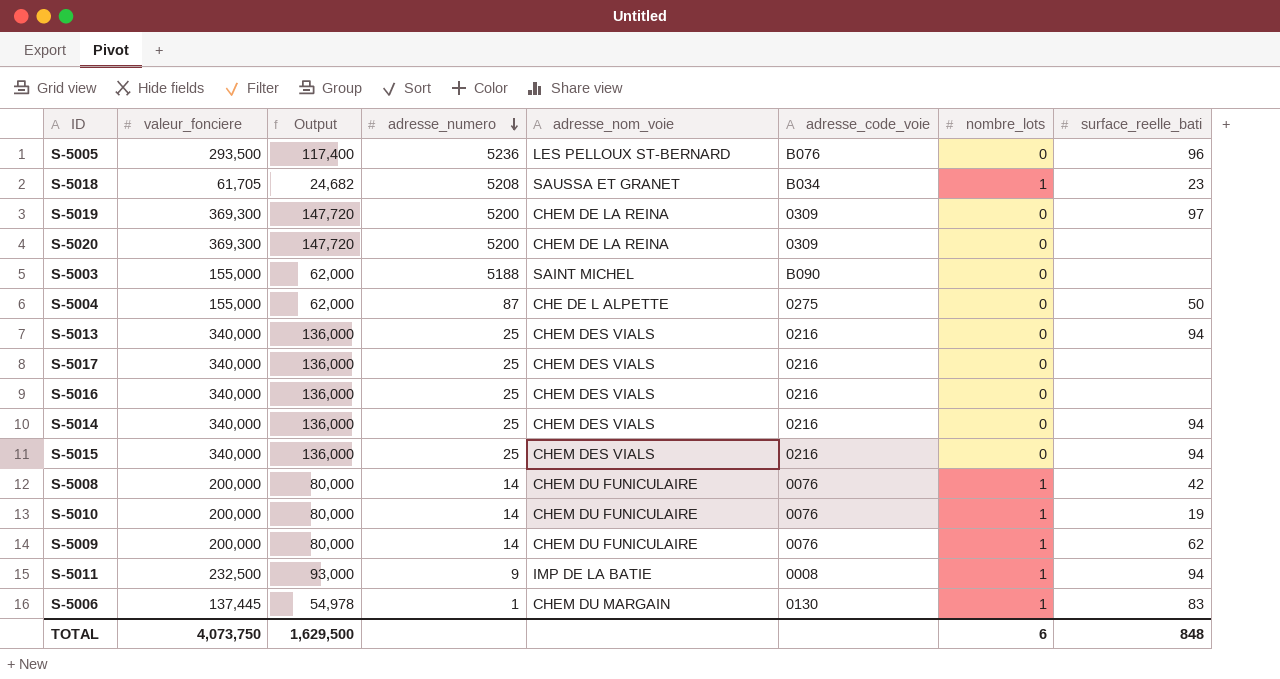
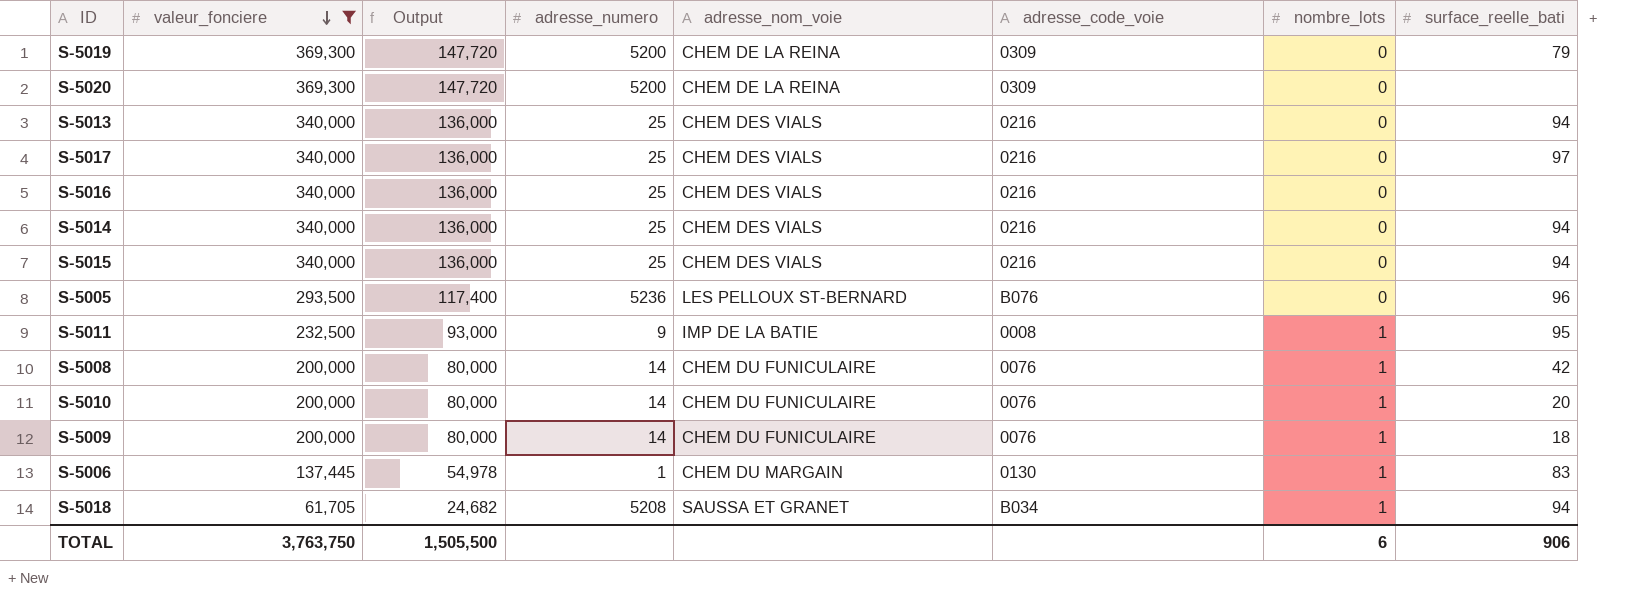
filter: none -> valeur_fonciere != 155,000
row order: adresse_numero descending -> valeur_fonciere descending
S-5019 | surface_reelle_bati: 97 -> 79
S-5017 | surface_reelle_bati: none -> 97
S-5011 | surface_reelle_bati: 94 -> 95
S-5010 | surface_reelle_bati: 19 -> 20
S-5009 | surface_reelle_bati: 62 -> 18
S-5018 | surface_reelle_bati: 23 -> 94
TOTAL | valeur_fonciere: 4,073,750 -> 3,763,750
TOTAL | Output: 1,629,500 -> 1,505,500
TOTAL | surface_reelle_bati: 848 -> 906

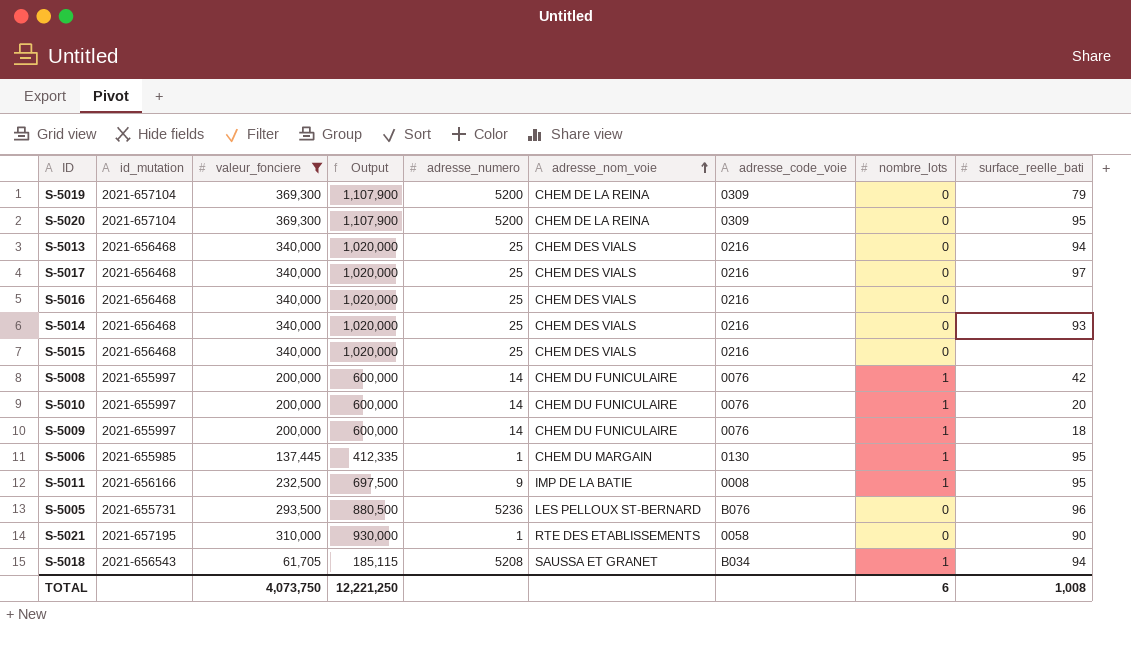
row order: valeur_fonciere descending -> adresse_nom_voie ascending
column id_mutation | position: none -> 2
column Output | formula: [valeur_fonciere] * 0.4 -> [valeur_fonciere] * 3
S-5020 | surface_reelle_bati: none -> 95
S-5014 | surface_reelle_bati: 94 -> 93
S-5015 | surface_reelle_bati: 94 -> none
S-5006 | surface_reelle_bati: 83 -> 95
row S-5021: none -> 2021-657195 | 310,000 | 930,000 | 1 | RTE DES ETABLISSEMENTS | 0058 | 0 | 90
TOTAL | valeur_fonciere: 3,763,750 -> 4,073,750
TOTAL | Output: 1,505,500 -> 12,221,250
TOTAL | surface_reelle_bati: 906 -> 1,008

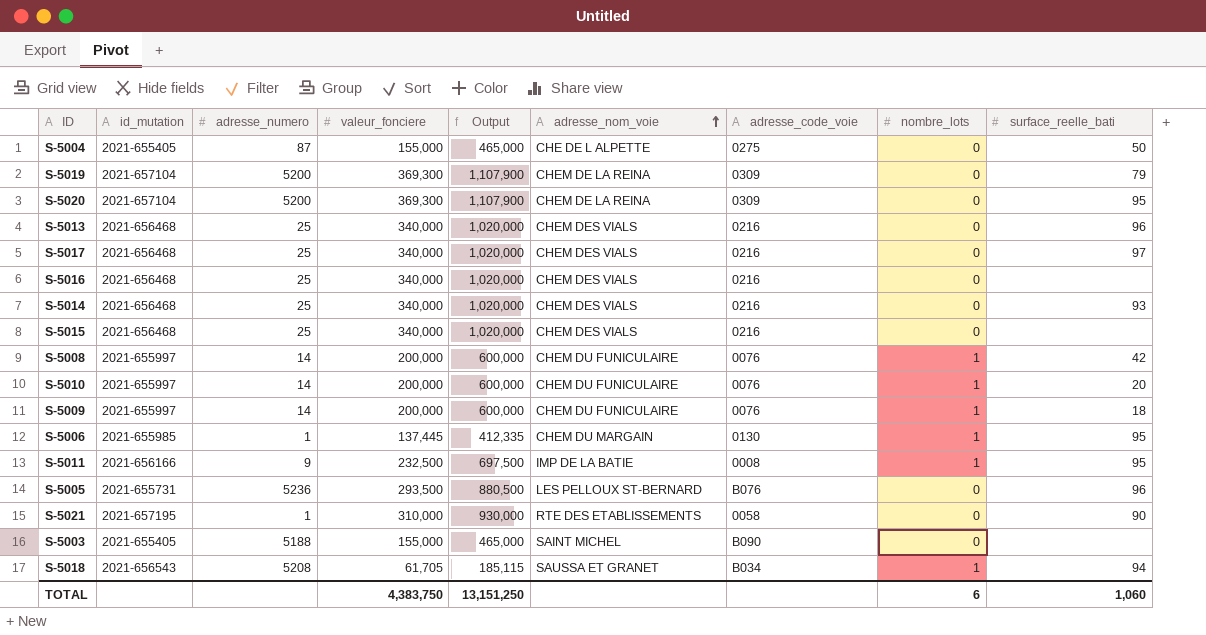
filter: valeur_fonciere != 155,000 -> none
column adresse_numero | position: 5 -> 3
S-5013 | surface_reelle_bati: 94 -> 96
TOTAL | valeur_fonciere: 4,073,750 -> 4,383,750
TOTAL | Output: 12,221,250 -> 13,151,250
TOTAL | surface_reelle_bati: 1,008 -> 1,060

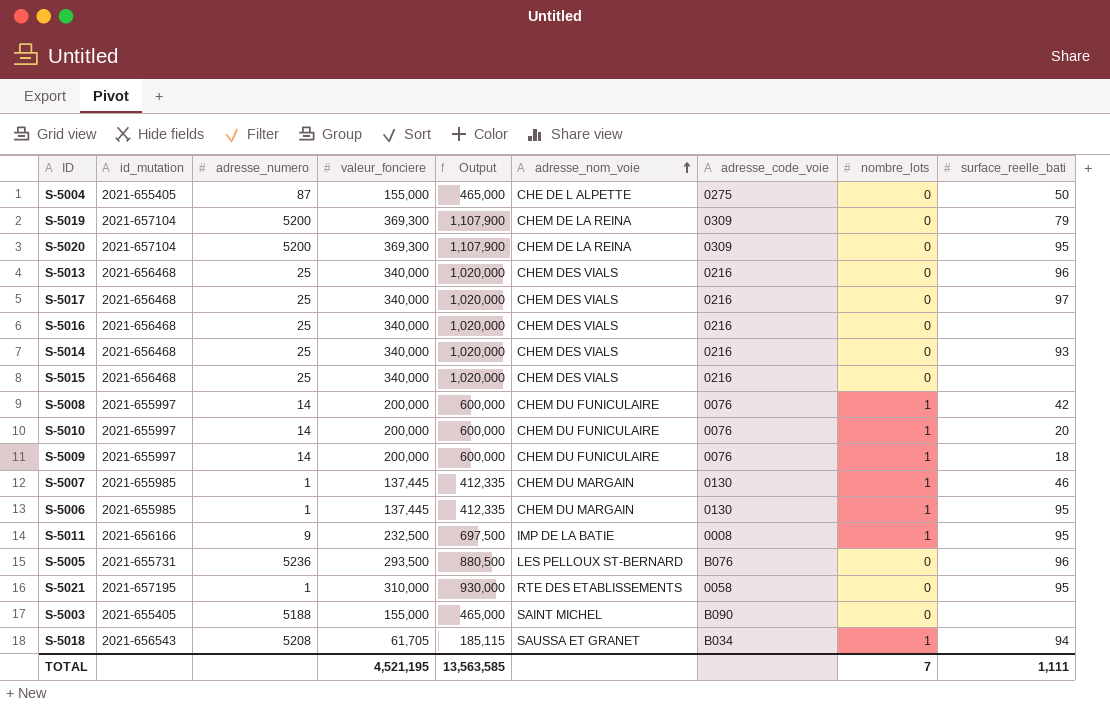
row S-5007: none -> 2021-655985 | 1 | 137,445 | 412,335 | CHEM DU MARGAIN | 0130 | 1 | 46
S-5021 | surface_reelle_bati: 90 -> 95
TOTAL | valeur_fonciere: 4,383,750 -> 4,521,195
TOTAL | Output: 13,151,250 -> 13,563,585
TOTAL | nombre_lots: 6 -> 7
TOTAL | surface_reelle_bati: 1,060 -> 1,111

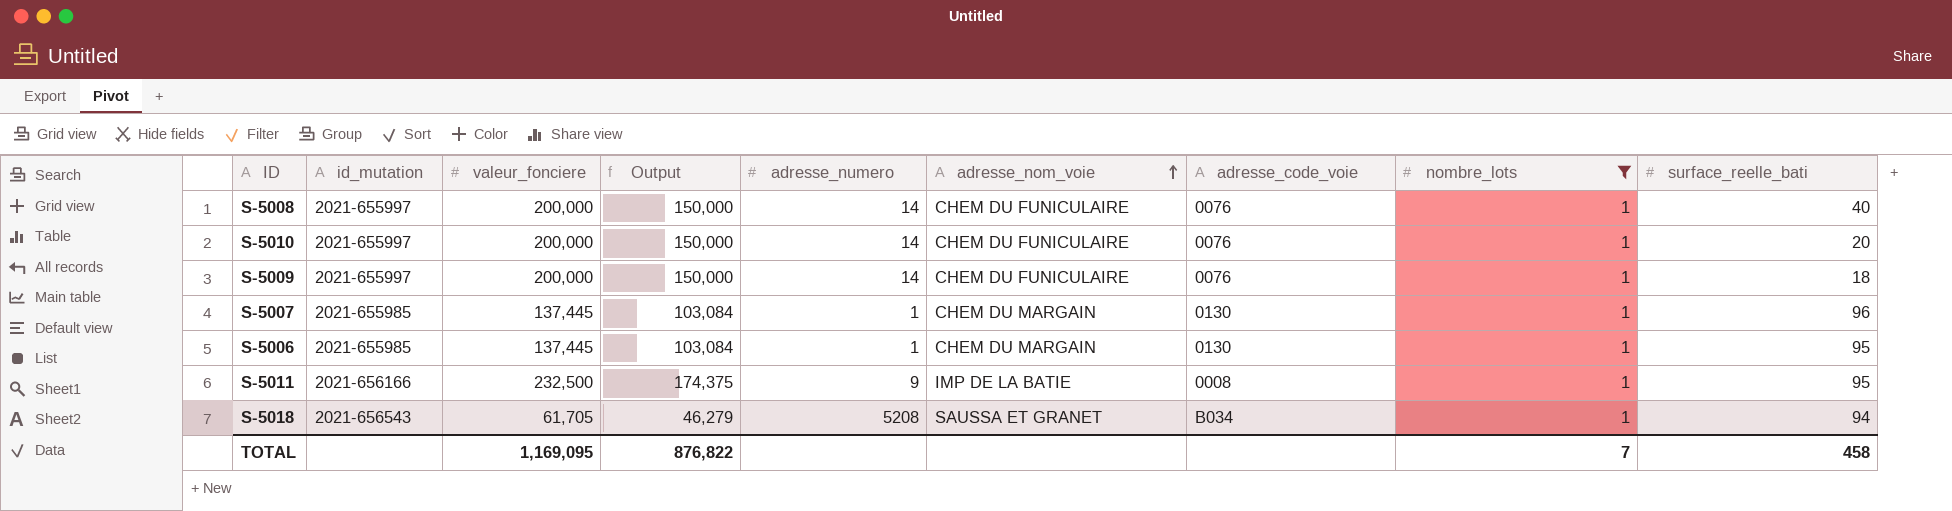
filter: none -> nombre_lots = 1
column Output | formula: [valeur_fonciere] * 3 -> [valeur_fonciere] * 0.75
column adresse_numero | position: 3 -> 5
S-5008 | surface_reelle_bati: 42 -> 40
S-5007 | surface_reelle_bati: 46 -> 96
TOTAL | valeur_fonciere: 4,521,195 -> 1,169,095
TOTAL | Output: 13,563,585 -> 876,822
TOTAL | surface_reelle_bati: 1,111 -> 458

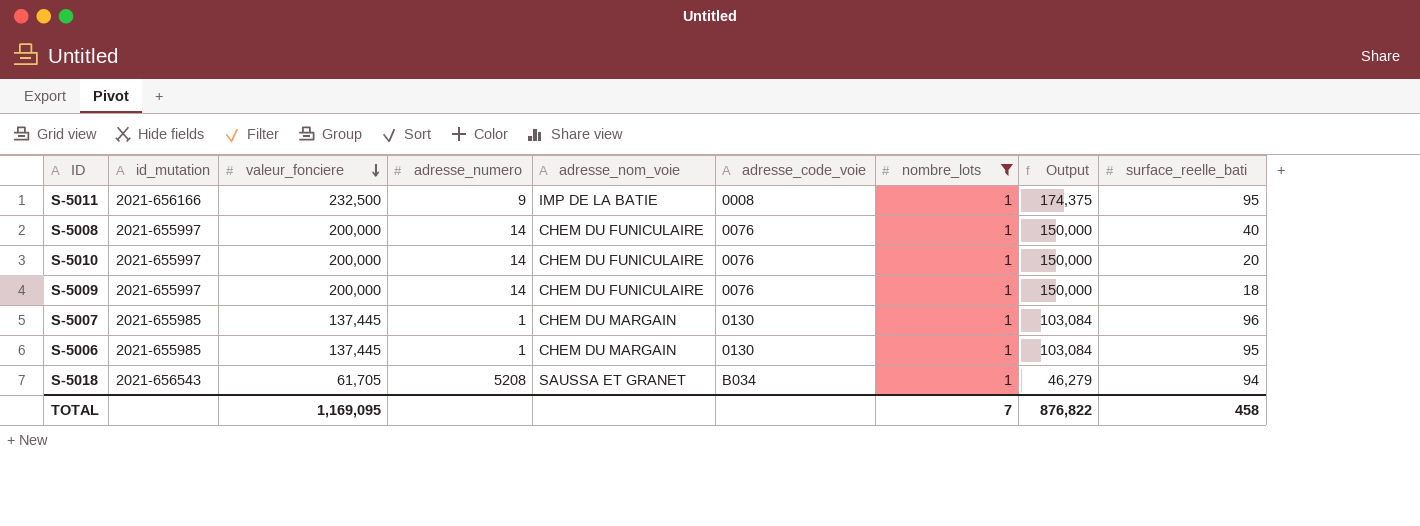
row order: adresse_nom_voie ascending -> valeur_fonciere descending
column Output | position: 4 -> 8

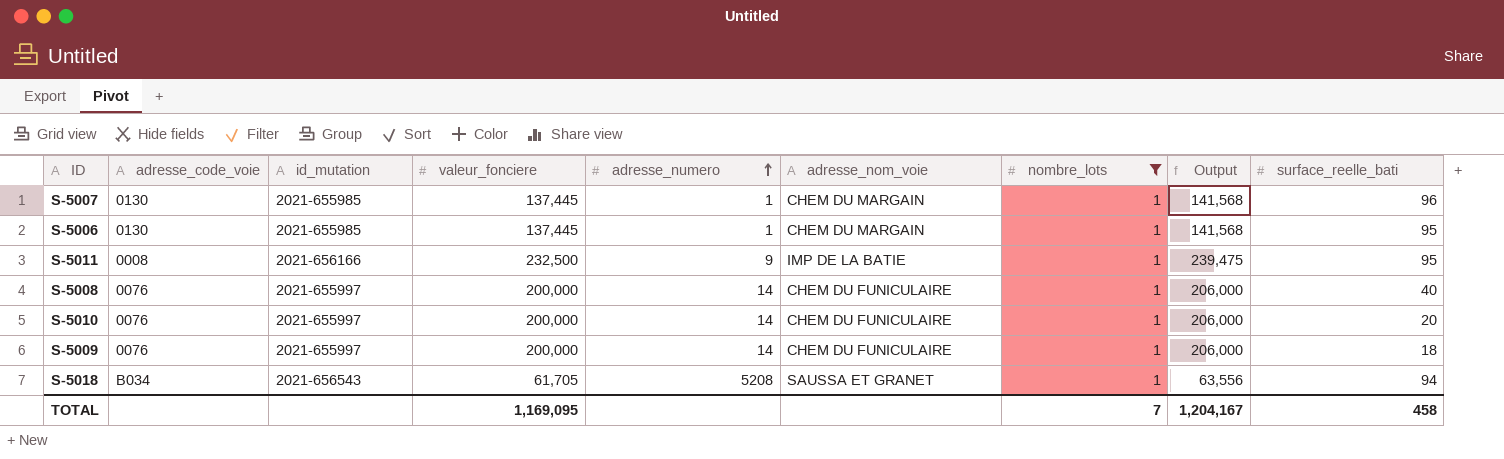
row order: valeur_fonciere descending -> adresse_numero ascending
column adresse_code_voie | position: 6 -> 2
column Output | formula: [valeur_fonciere] * 0.75 -> [valeur_fonciere] * 1.03
TOTAL | Output: 876,822 -> 1,204,167

